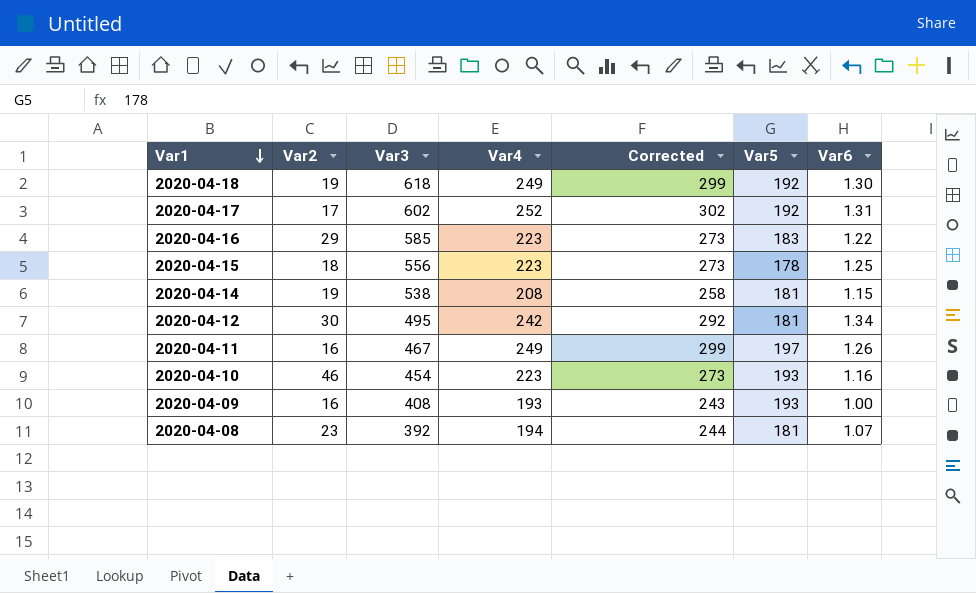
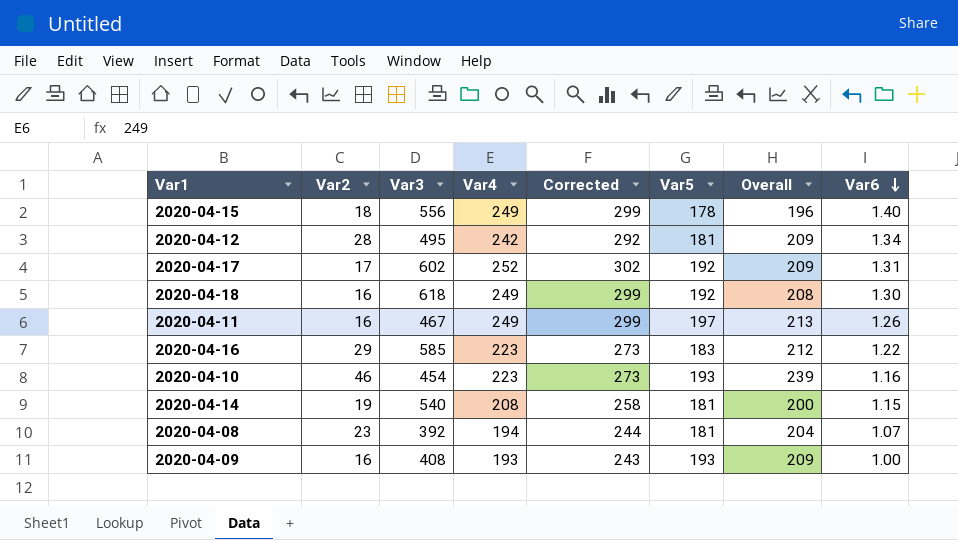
row order: Var1 descending -> Var6 descending
column Overall | formula: none -> [Var2] + [Var5]
2020-04-15 | Var4: 223 -> 249
2020-04-15 | Corrected: 273 -> 299
2020-04-15 | Var6: 1.25 -> 1.40
2020-04-12 | Var2: 30 -> 28
2020-04-18 | Var2: 19 -> 16
2020-04-14 | Var3: 538 -> 540

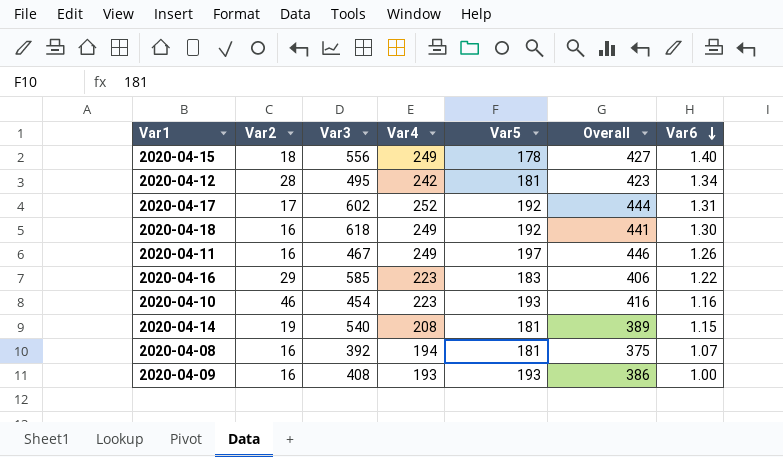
column Corrected | formula: [Var4] + 50 -> none
column Overall | formula: [Var2] + [Var5] -> [Var4] + [Var5]
2020-04-08 | Var2: 23 -> 16

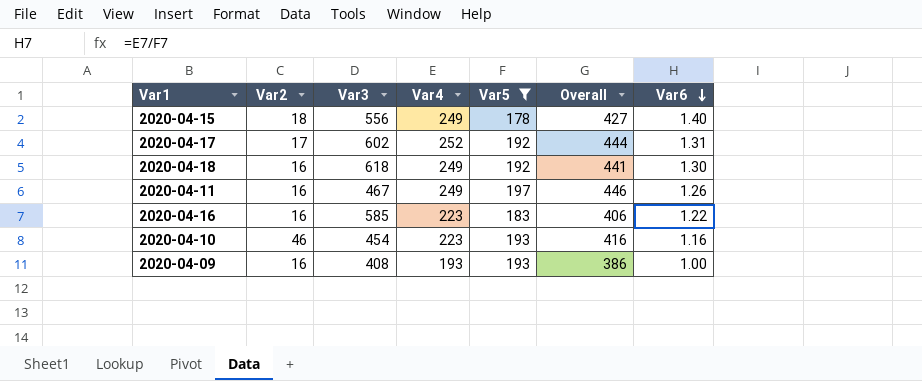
filter: none -> Var5 != 181
2020-04-16 | Var2: 29 -> 16

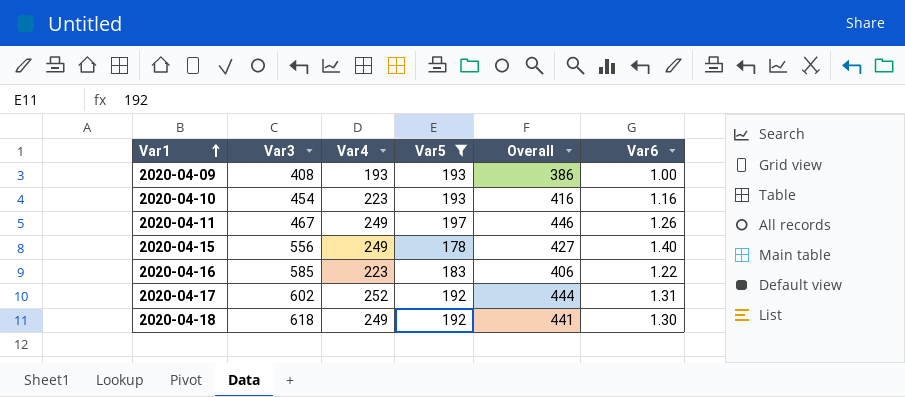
row order: Var6 descending -> Var1 ascending
column Var2 | position: 2 -> none

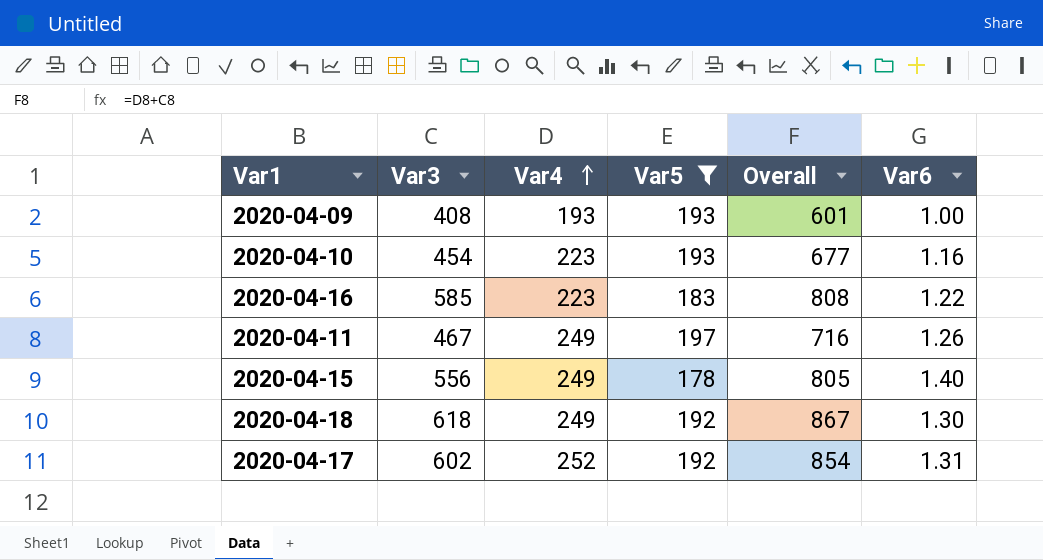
row order: Var1 ascending -> Var4 ascending
column Overall | formula: [Var4] + [Var5] -> [Var3] + [Var4]

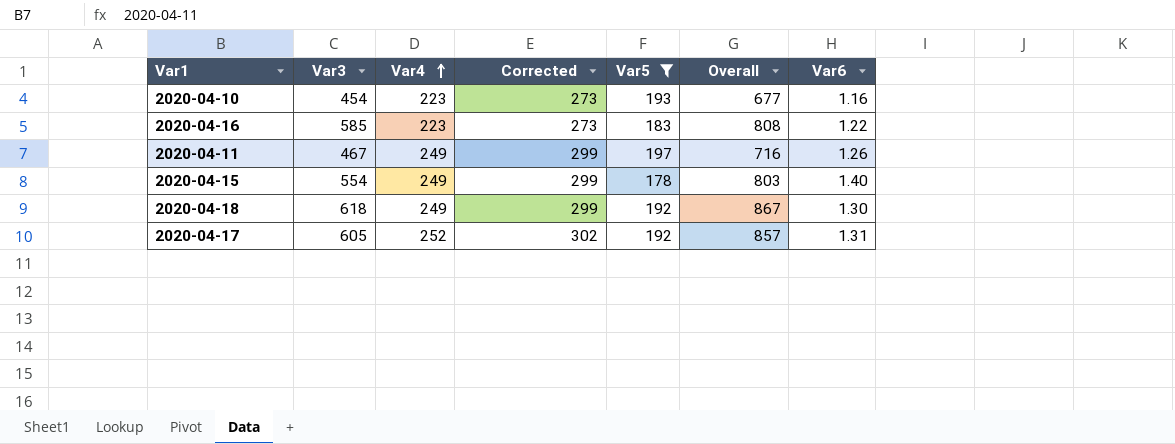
column Corrected | formula: none -> [Var4] + 50
row 2020-04-09: 408 | 193 | 193 | 601 | 1.00 -> none
2020-04-15 | Var3: 556 -> 554
2020-04-15 | Overall: 805 -> 803
2020-04-17 | Var3: 602 -> 605
2020-04-17 | Overall: 854 -> 857

